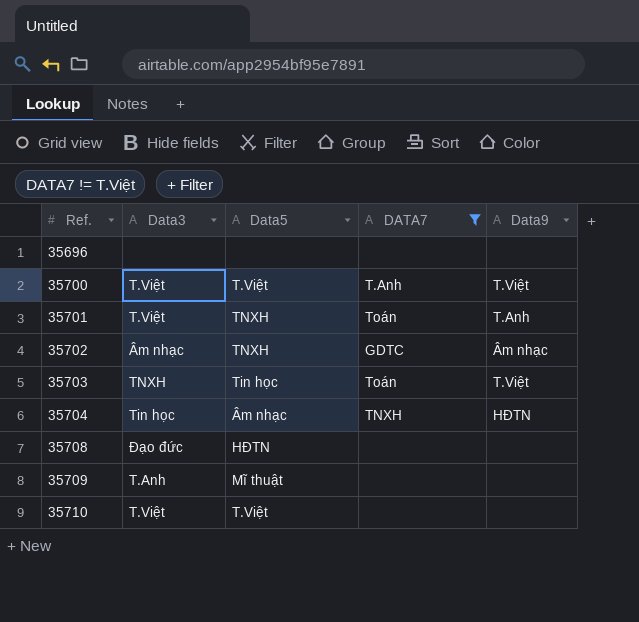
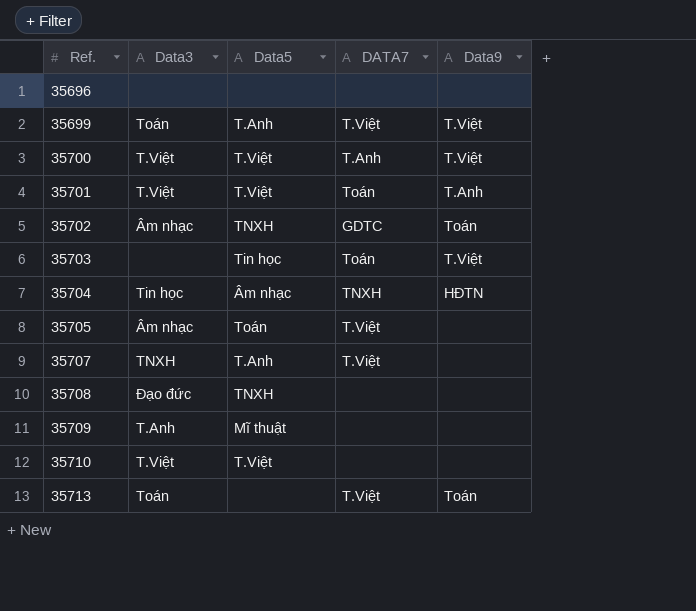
filter: DATA7 != T.Việt -> none
35701 | Data5: TNXH -> T.Việt
35702 | Data9: Âm nhạc -> Toán
35703 | Data3: TNXH -> none
35708 | Data5: HĐTN -> TNXH

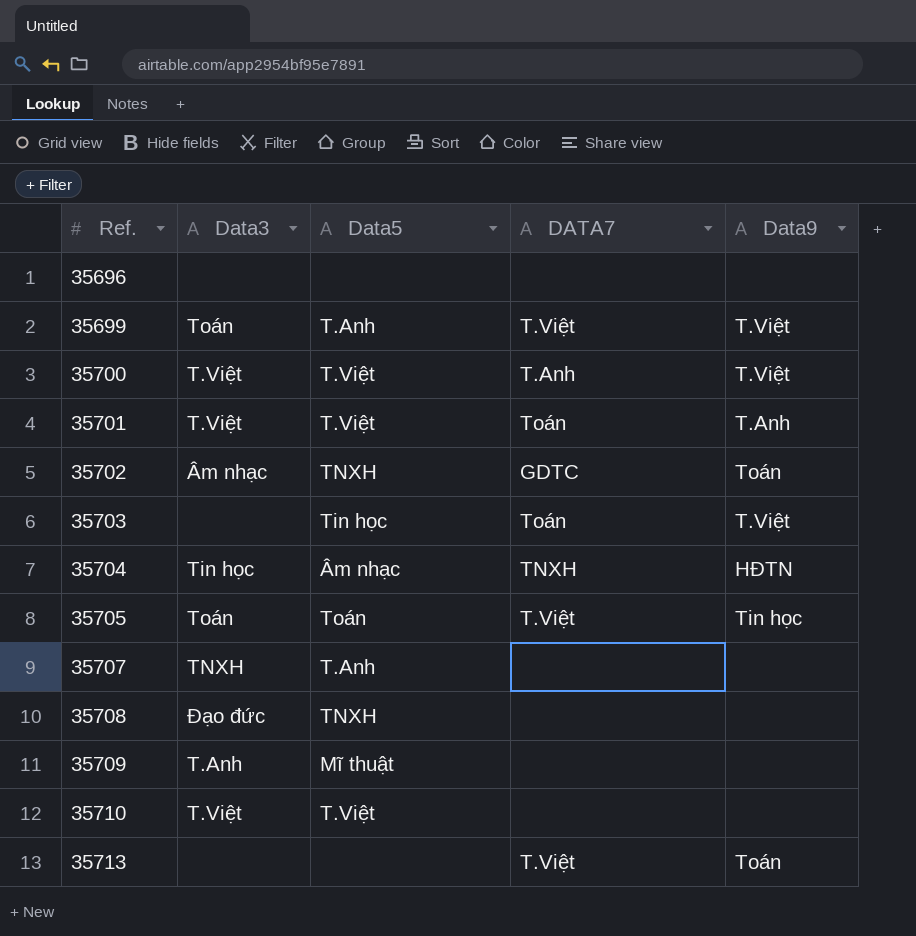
35705 | Data3: Âm nhạc -> Toán
35705 | Data9: none -> Tin học
35707 | DATA7: T.Việt -> none
35713 | Data3: Toán -> none

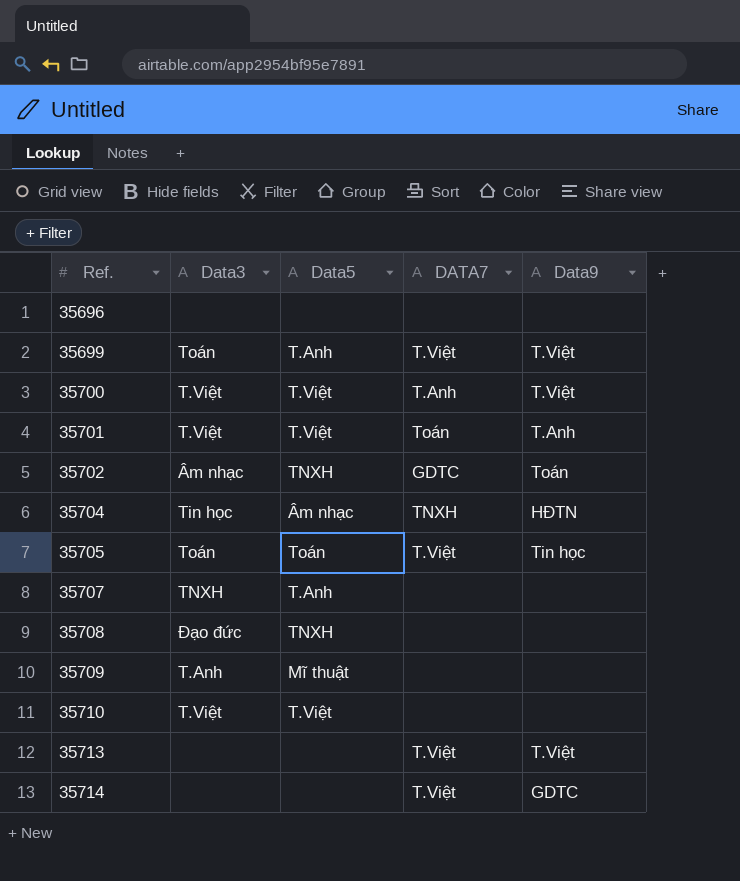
row 35703: none | Tin học | Toán | T.Việt -> none
35713 | Data9: Toán -> T.Việt
row 35714: none -> none | none | T.Việt | GDTC

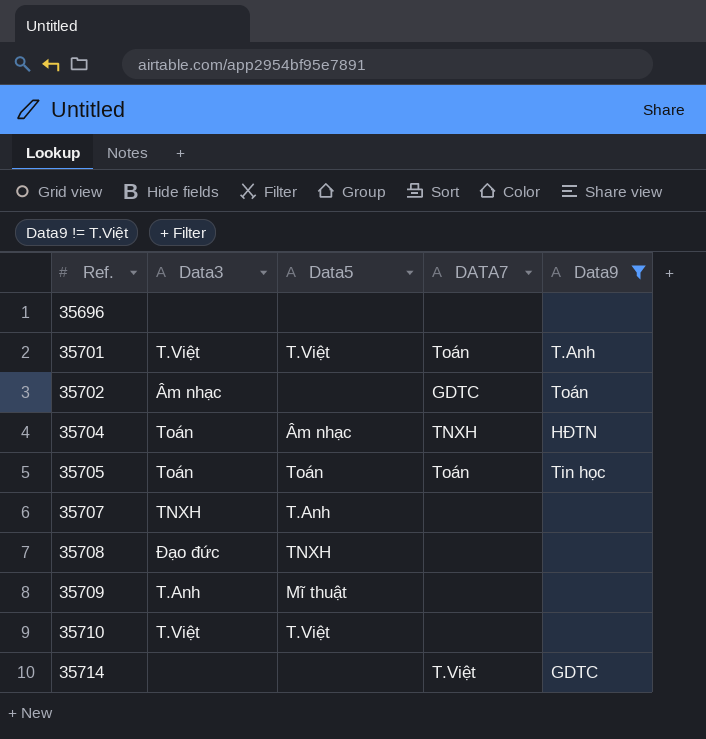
filter: none -> Data9 != T.Việt
35702 | Data5: TNXH -> none
35704 | Data3: Tin học -> Toán
35705 | DATA7: T.Việt -> Toán

